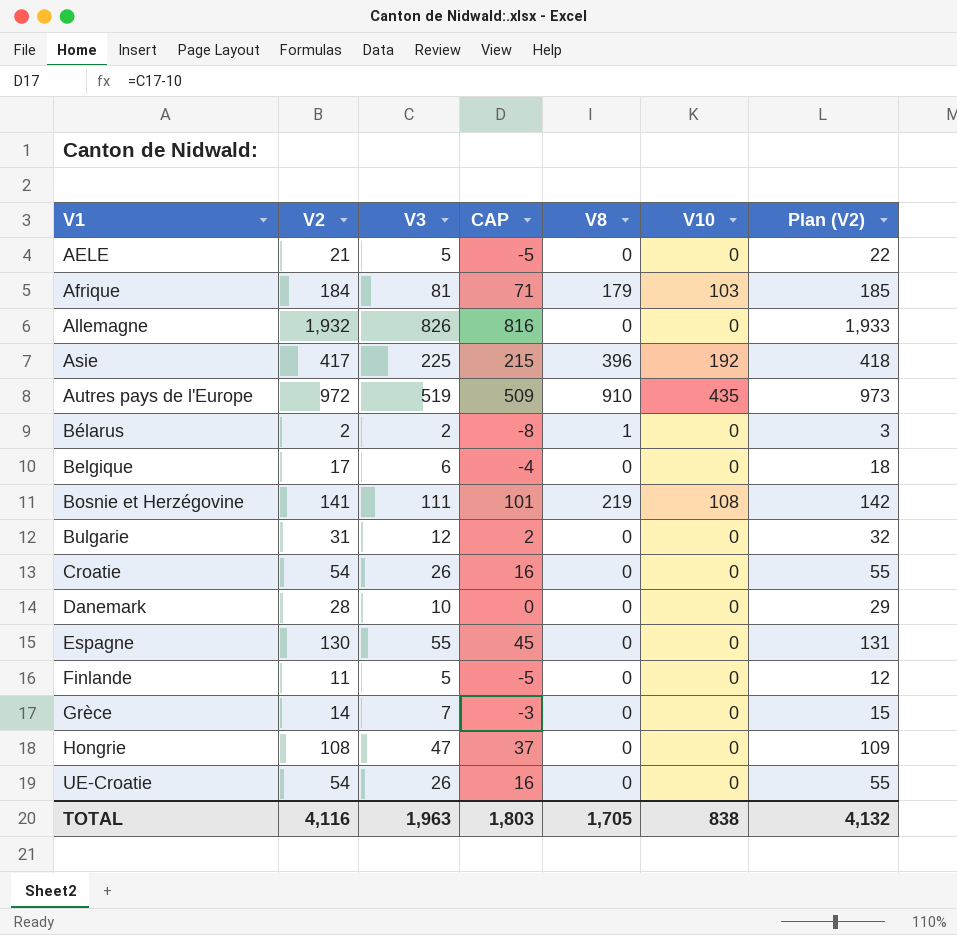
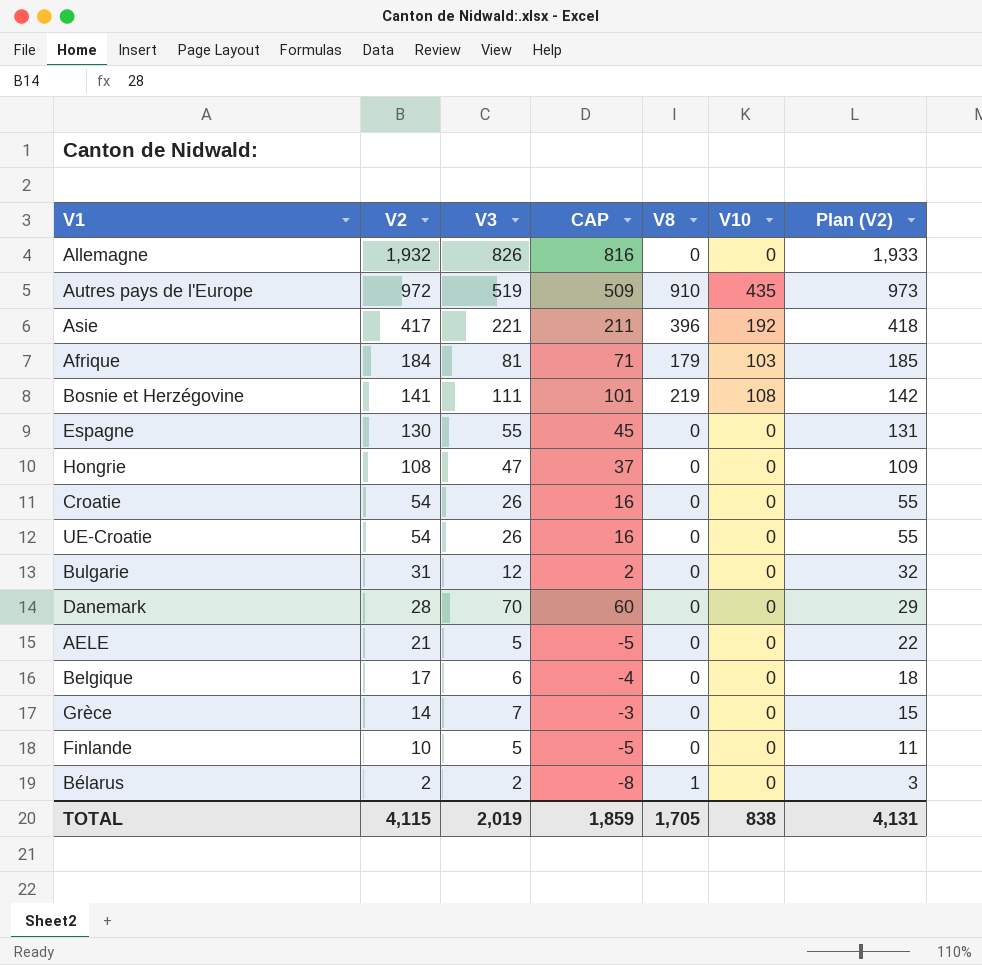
row order: V1 ascending -> V2 descending
Asie | V3: 225 -> 221
Asie | CAP: 215 -> 211
Danemark | V3: 10 -> 70
Danemark | CAP: 0 -> 60
Finlande | V2: 11 -> 10
Finlande | Plan (V2): 12 -> 11
TOTAL | V2: 4,116 -> 4,115
TOTAL | V3: 1,963 -> 2,019
TOTAL | CAP: 1,803 -> 1,859
TOTAL | Plan (V2): 4,132 -> 4,131

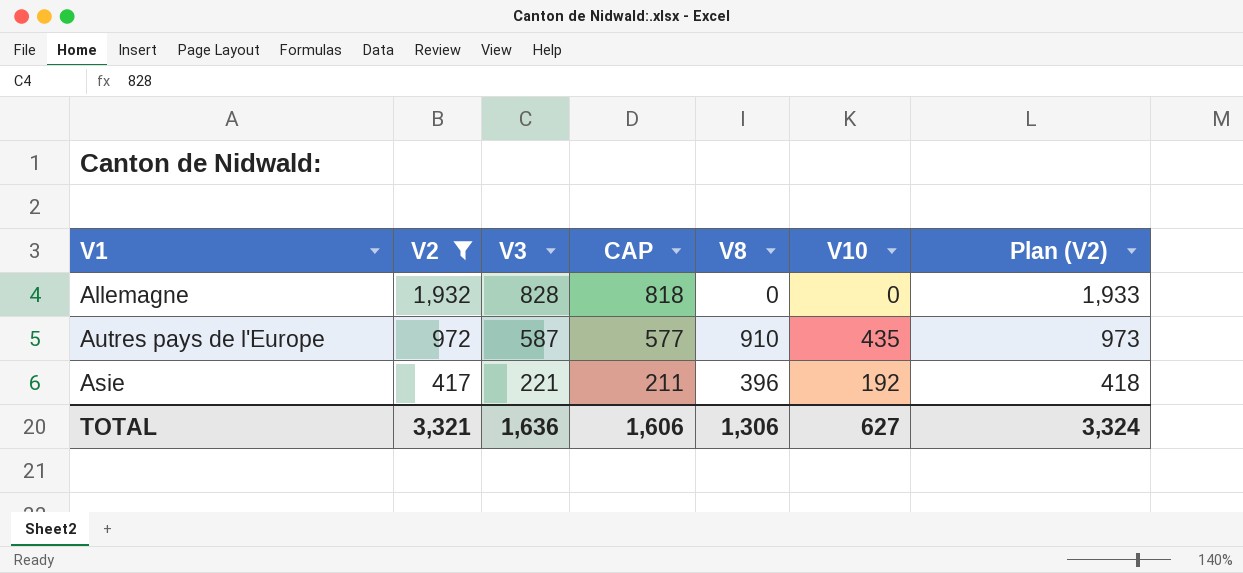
filter: none -> V2 >= 417
Allemagne | V3: 826 -> 828
Allemagne | CAP: 816 -> 818
Autres pays de l'Europe | V3: 519 -> 587
Autres pays de l'Europe | CAP: 509 -> 577
TOTAL | V2: 4,115 -> 3,321
TOTAL | V3: 2,019 -> 1,636
TOTAL | CAP: 1,859 -> 1,606
TOTAL | V8: 1,705 -> 1,306
TOTAL | V10: 838 -> 627
TOTAL | Plan (V2): 4,131 -> 3,324

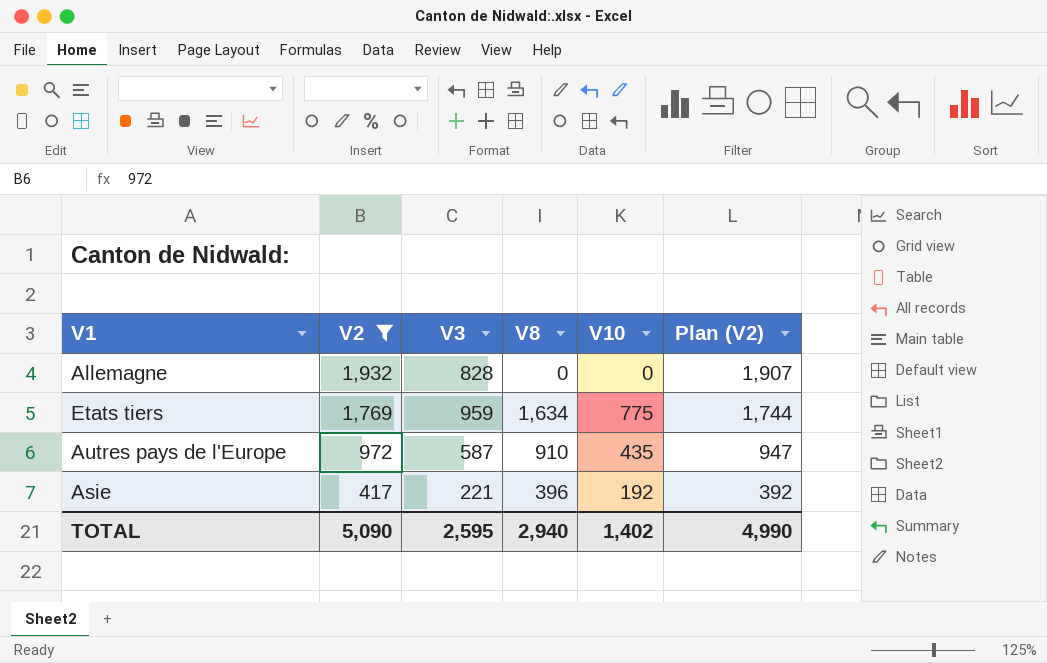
column CAP | formula: [V3] - 10 -> none
column Plan (V2) | formula: [V2] + 1 -> [V2] - 25
row Etats tiers: none -> 1,769 | 959 | 1,634 | 775 | 1,744
TOTAL | V2: 3,321 -> 5,090
TOTAL | V3: 1,636 -> 2,595
TOTAL | V8: 1,306 -> 2,940
TOTAL | V10: 627 -> 1,402
TOTAL | Plan (V2): 3,324 -> 4,990

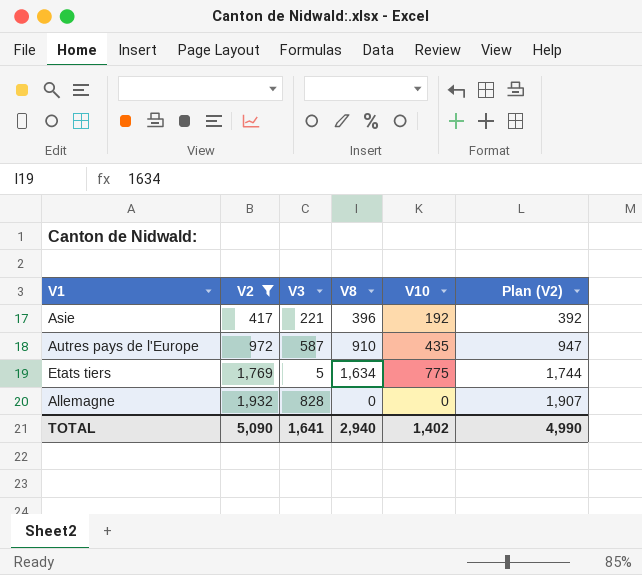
row order: V2 descending -> V2 ascending
Etats tiers | V3: 959 -> 5
TOTAL | V3: 2,595 -> 1,641

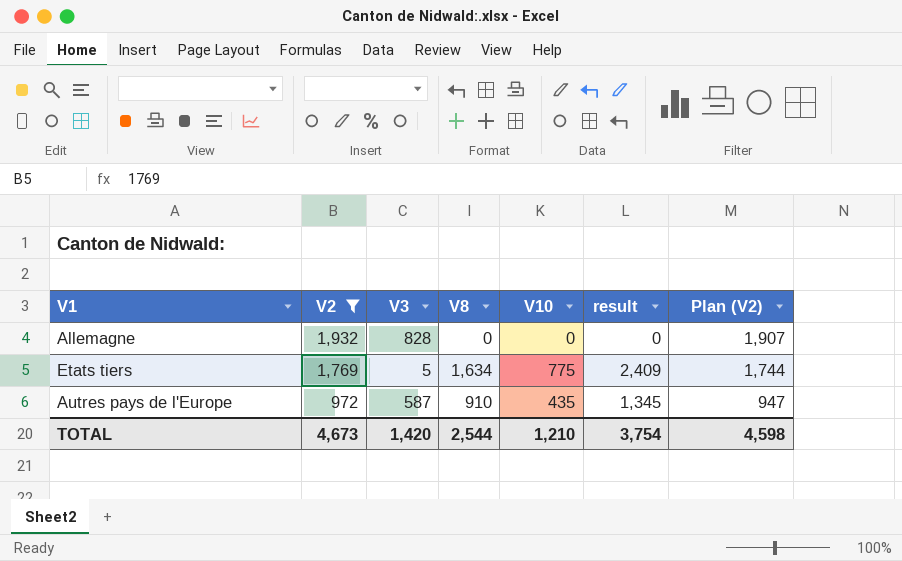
row order: V2 ascending -> V2 descending
column result | formula: none -> [V8] + [V10]
row Asie: 417 | 221 | 396 | 192 | 392 -> none
TOTAL | V2: 5,090 -> 4,673
TOTAL | V3: 1,641 -> 1,420
TOTAL | V8: 2,940 -> 2,544
TOTAL | V10: 1,402 -> 1,210
TOTAL | Plan (V2): 4,990 -> 4,598

